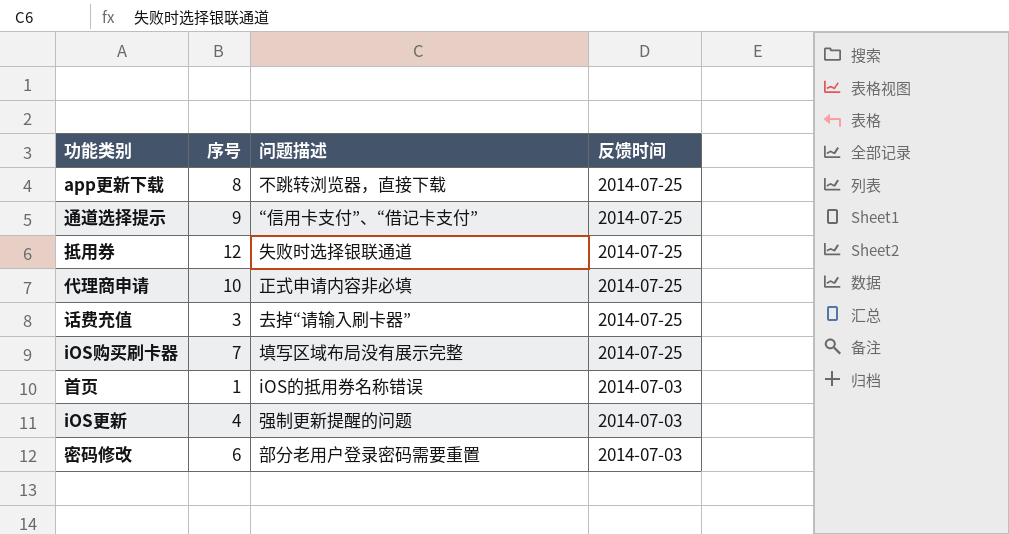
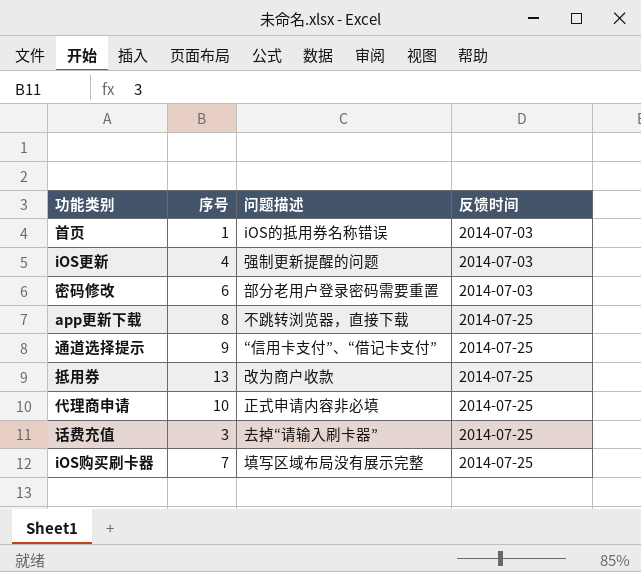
row order: 反馈时间 descending -> 反馈时间 ascending
抵用券 | 序号: 12 -> 13
抵用券 | 问题描述: 失败时选择银联通道 -> 改为商户收款

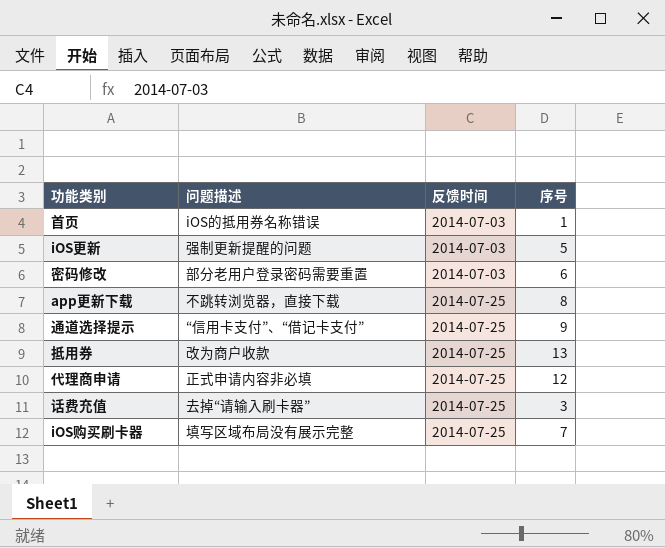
column 序号 | position: 2 -> 4
iOS更新 | 序号: 4 -> 5
代理商申请 | 序号: 10 -> 12

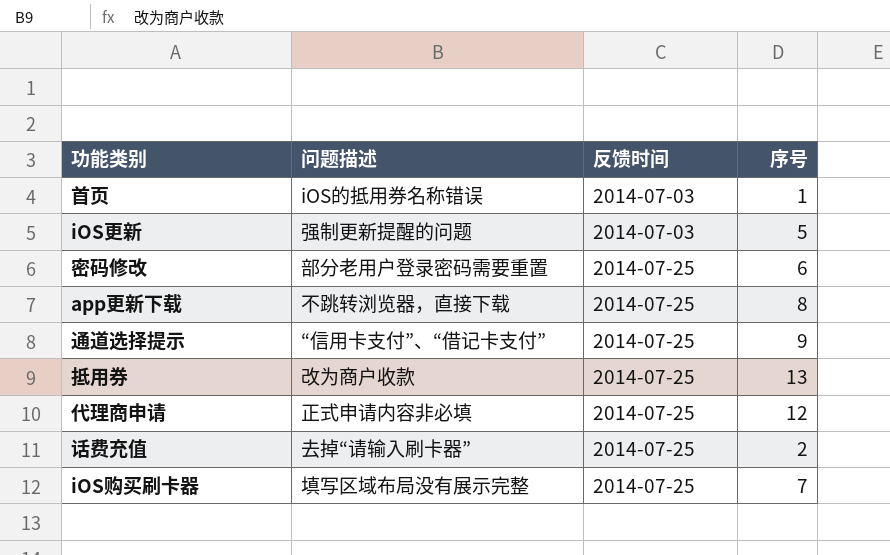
密码修改 | 反馈时间: 2014-07-03 -> 2014-07-25
话费充值 | 序号: 3 -> 2

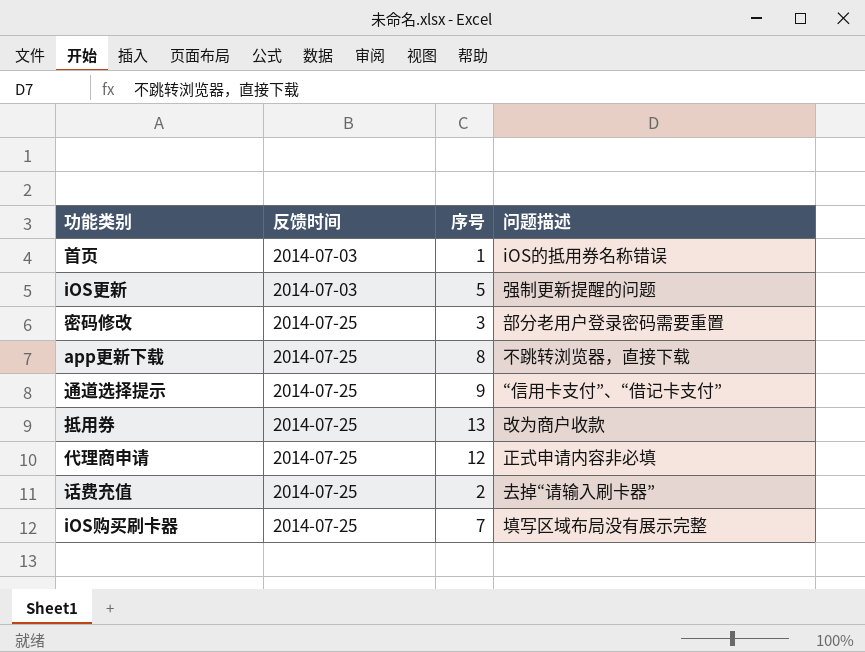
column 问题描述 | position: 2 -> 4
密码修改 | 序号: 6 -> 3

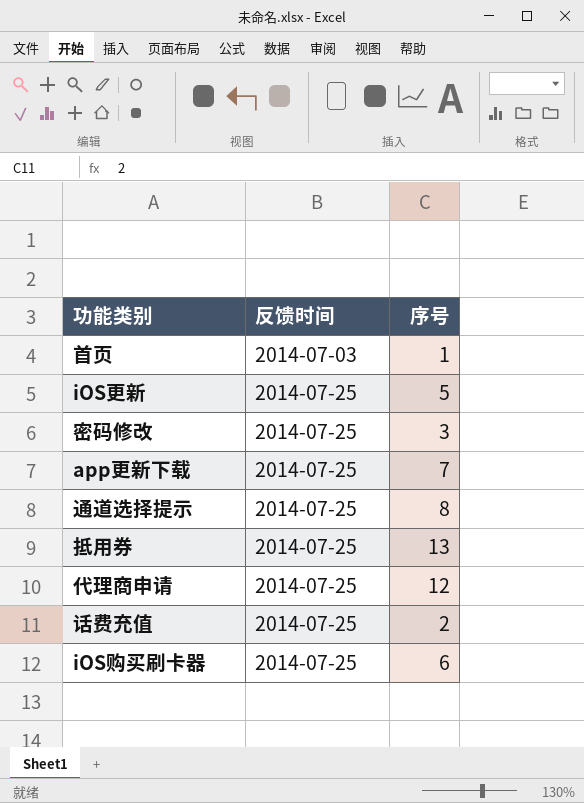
column 问题描述 | position: 4 -> none
iOS更新 | 反馈时间: 2014-07-03 -> 2014-07-25
app更新下载 | 序号: 8 -> 7
通道选择提示 | 序号: 9 -> 8
iOS购买刷卡器 | 序号: 7 -> 6

